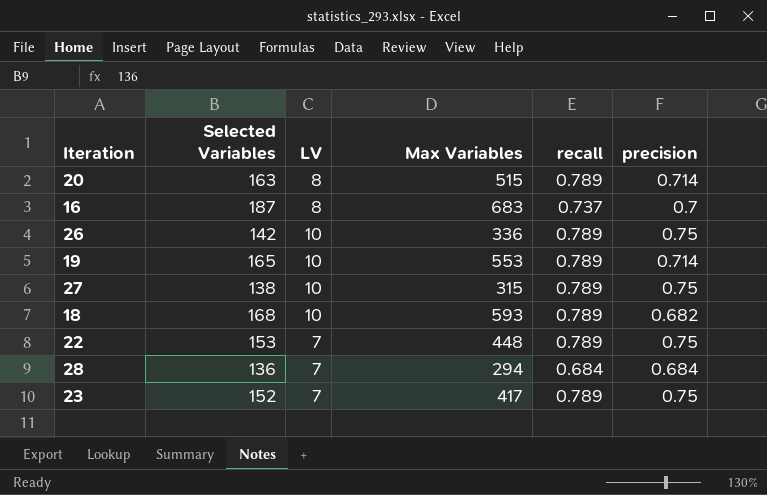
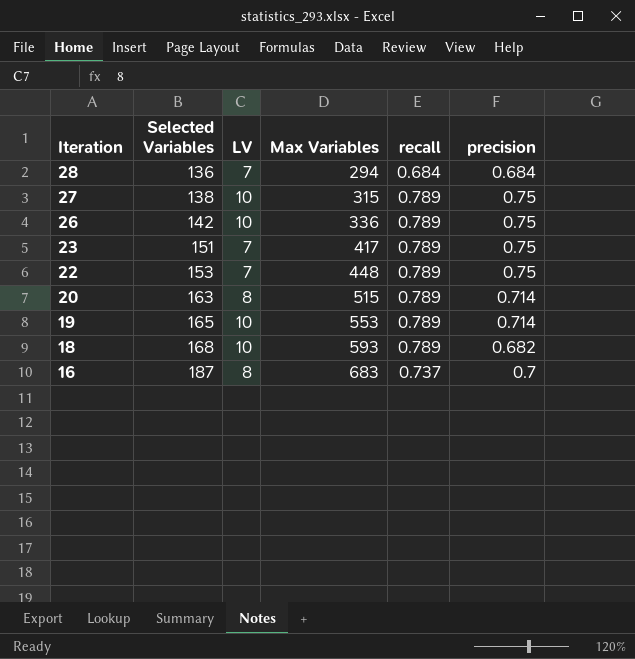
row order: none -> Iteration descending
23 | Selected Variables: 152 -> 151

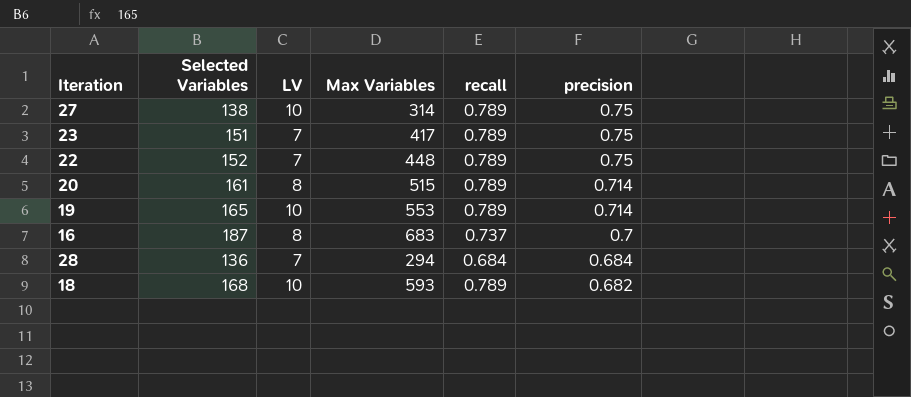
row order: Iteration descending -> precision descending
row 26: 142 | 10 | 336 | 0.789 | 0.75 -> none
27 | Max Variables: 315 -> 314
22 | Selected Variables: 153 -> 152
20 | Selected Variables: 163 -> 161

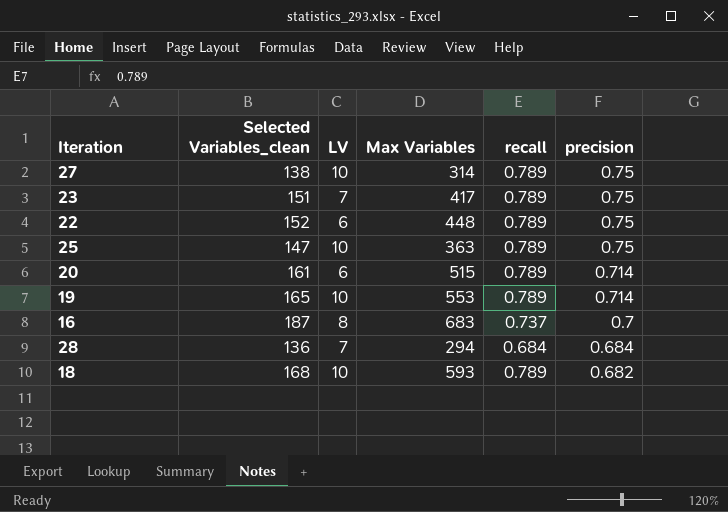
column name: Selected Variables -> Selected Variables_clean
22 | LV: 7 -> 6
row 25: none -> 147 | 10 | 363 | 0.789 | 0.75
20 | LV: 8 -> 6

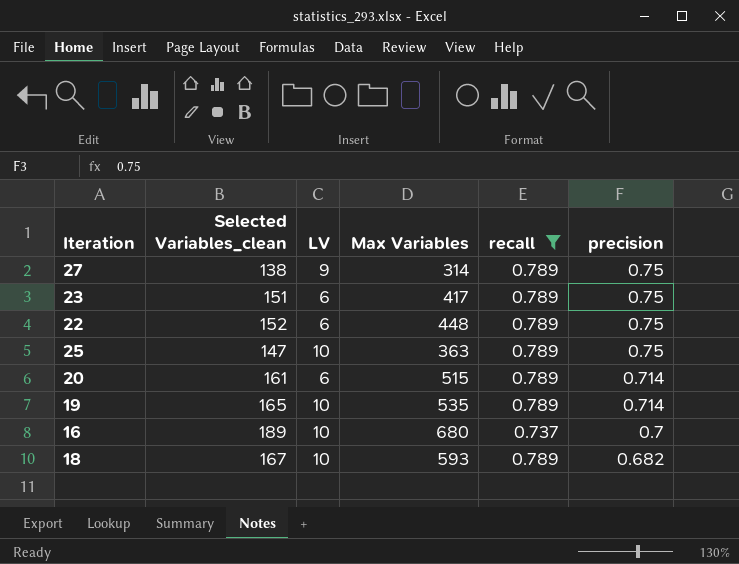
filter: none -> recall != 0.684
27 | LV: 10 -> 9
23 | LV: 7 -> 6
19 | Max Variables: 553 -> 535
16 | Selected Variables_clean: 187 -> 189
16 | LV: 8 -> 10
16 | Max Variables: 683 -> 680
18 | Selected Variables_clean: 168 -> 167

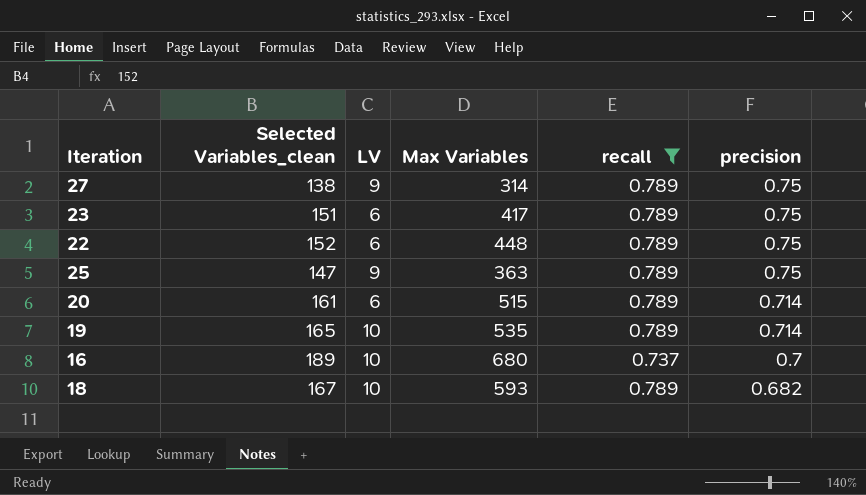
25 | LV: 10 -> 9

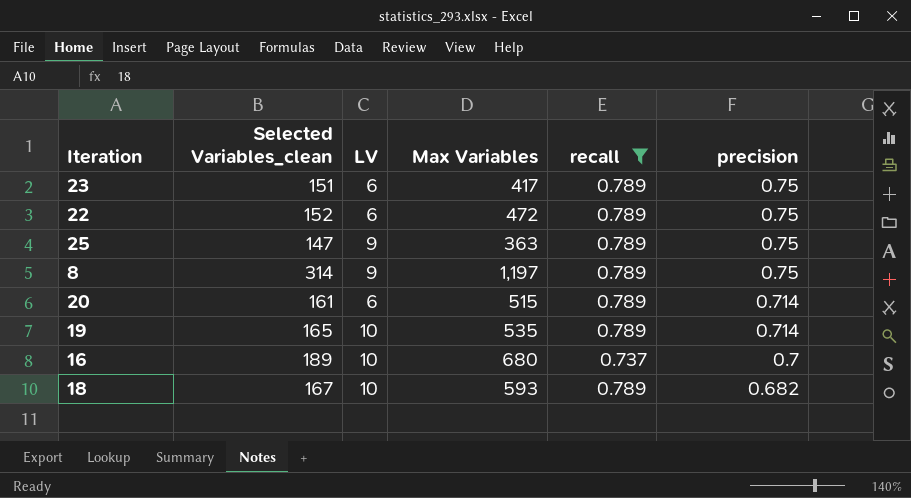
row 27: 138 | 9 | 314 | 0.789 | 0.75 -> none
22 | Max Variables: 448 -> 472
row 8: none -> 314 | 9 | 1,197 | 0.789 | 0.75

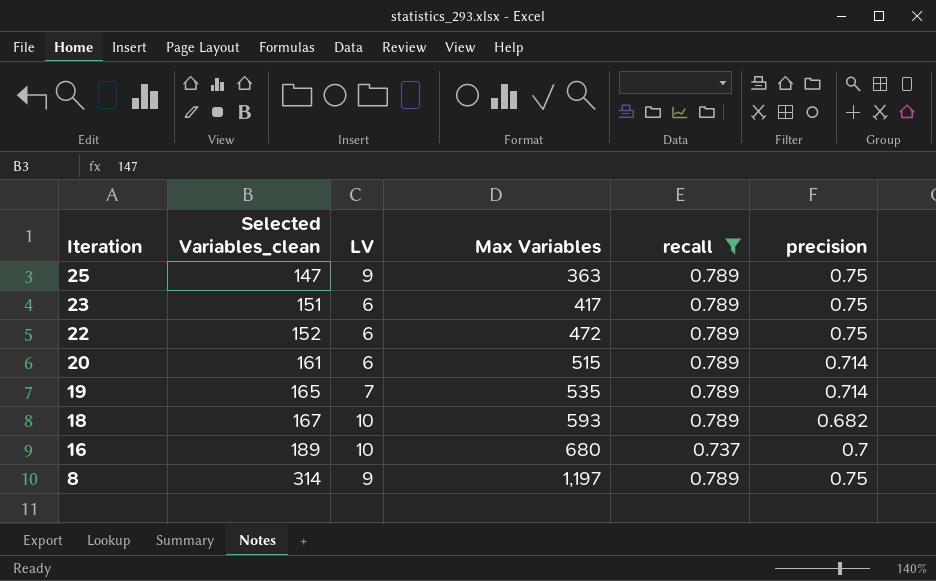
row order: precision descending -> Iteration descending
19 | LV: 10 -> 7

